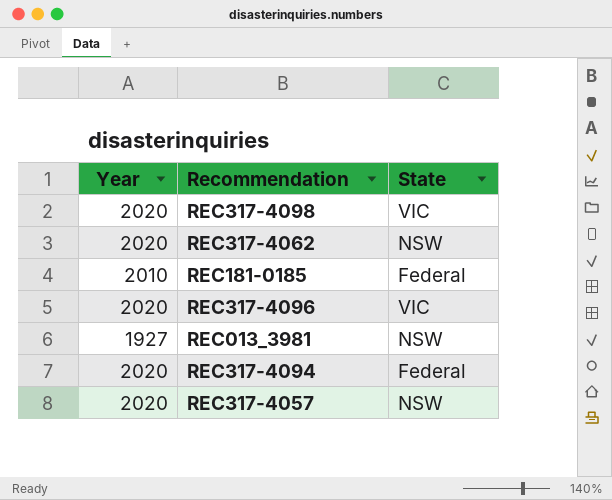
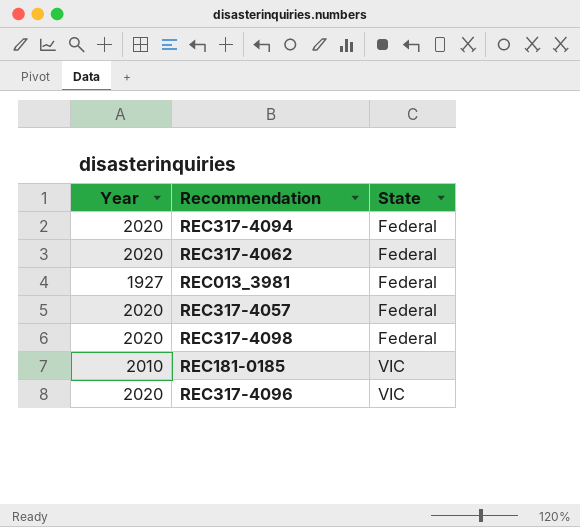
row order: none -> State ascending
REC317-4062 | State: NSW -> Federal
REC013_3981 | State: NSW -> Federal
REC317-4057 | State: NSW -> Federal
REC317-4098 | State: VIC -> Federal
REC181-0185 | State: Federal -> VIC

